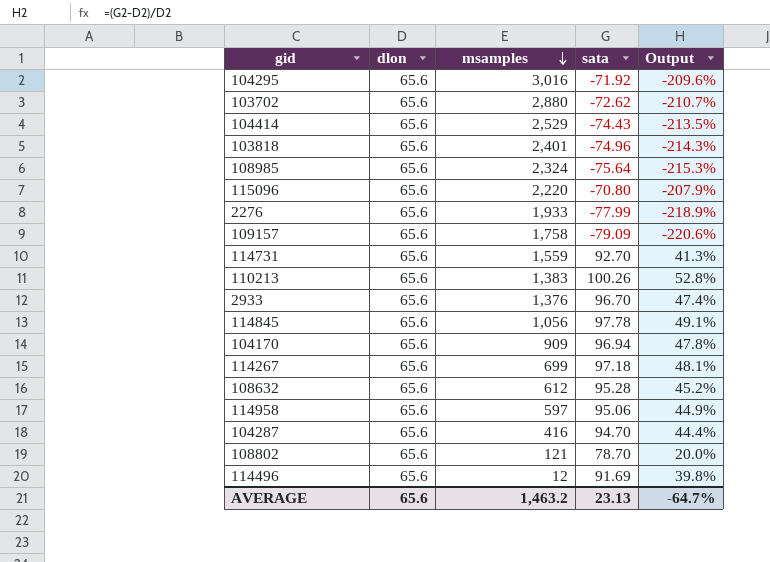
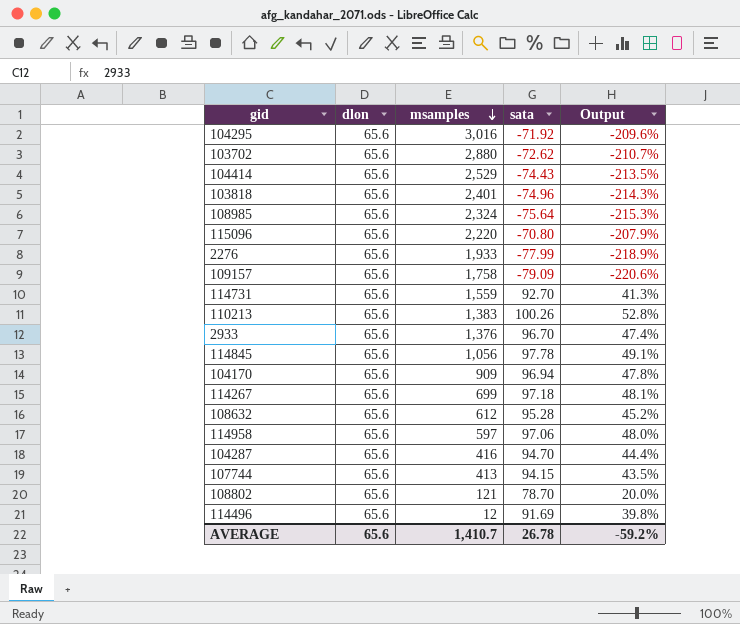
114958 | sata: 95.06 -> 97.06
114958 | Output: 44.9% -> 48.0%
row 107744: none -> 65.6 | 413 | 94.15 | 43.5%
AVERAGE | msamples: 1,463.2 -> 1,410.7
AVERAGE | sata: 23.13 -> 26.78
AVERAGE | Output: -64.7% -> -59.2%

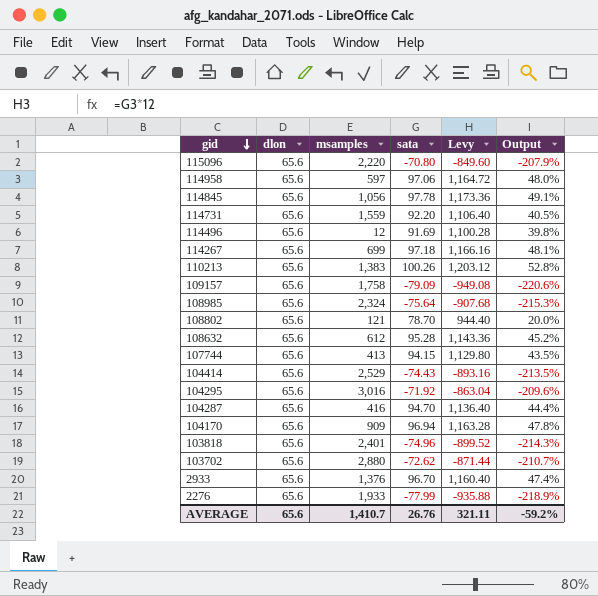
row order: msamples descending -> gid descending
column Levy | formula: none -> [sata] * 12
114731 | sata: 92.70 -> 92.20
114731 | Output: 41.3% -> 40.5%
AVERAGE | sata: 26.78 -> 26.76

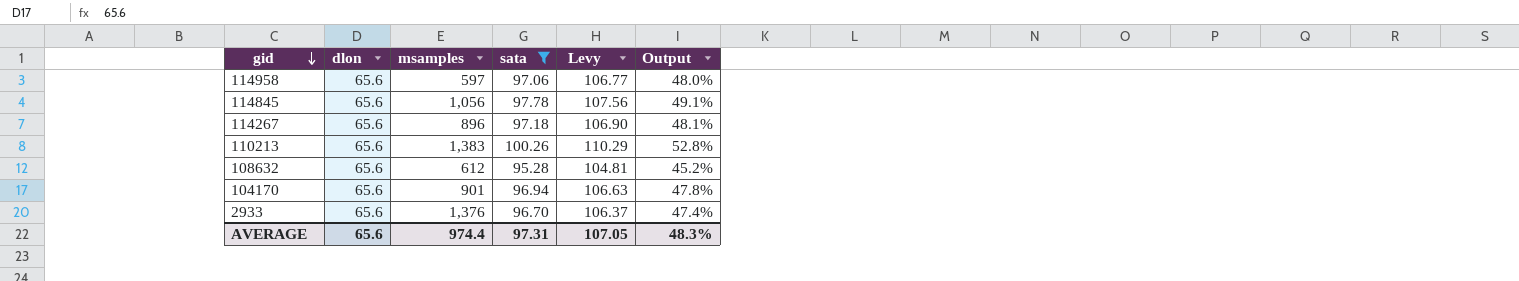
filter: none -> sata >= 95.28
column Levy | formula: [sata] * 12 -> [sata] * 1.1
114267 | msamples: 699 -> 896
104170 | msamples: 909 -> 901
AVERAGE | msamples: 1,410.7 -> 974.4
AVERAGE | sata: 26.76 -> 97.31
AVERAGE | Levy: 321.11 -> 107.05
AVERAGE | Output: -59.2% -> 48.3%

